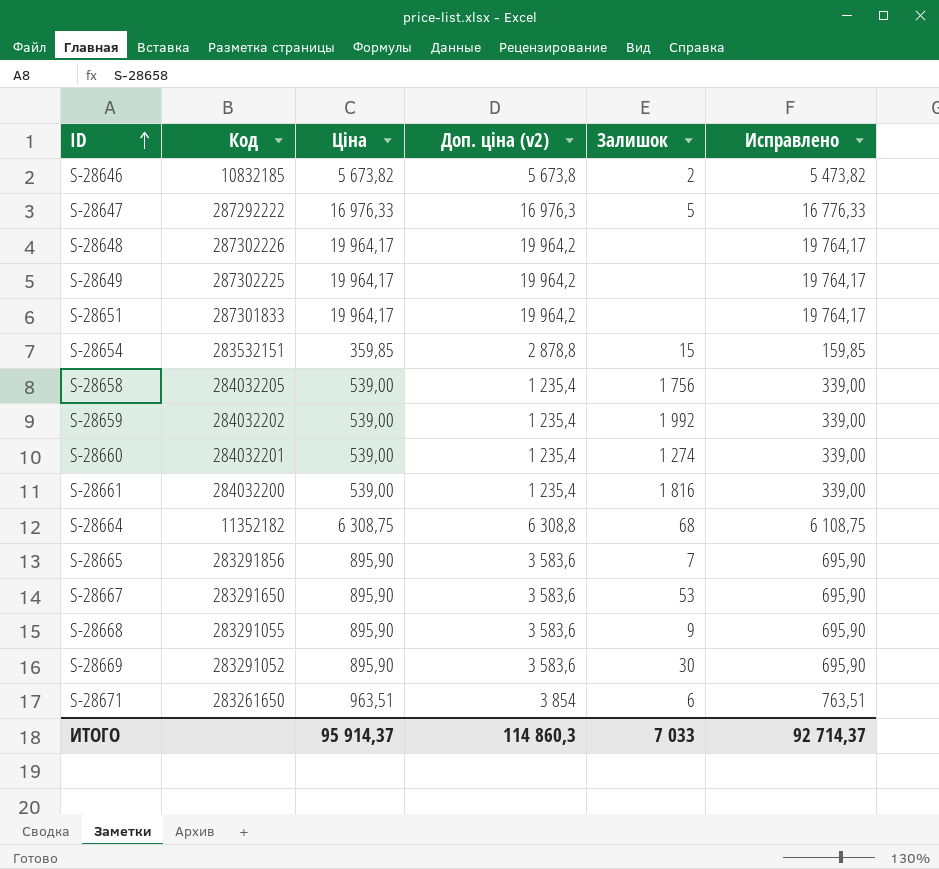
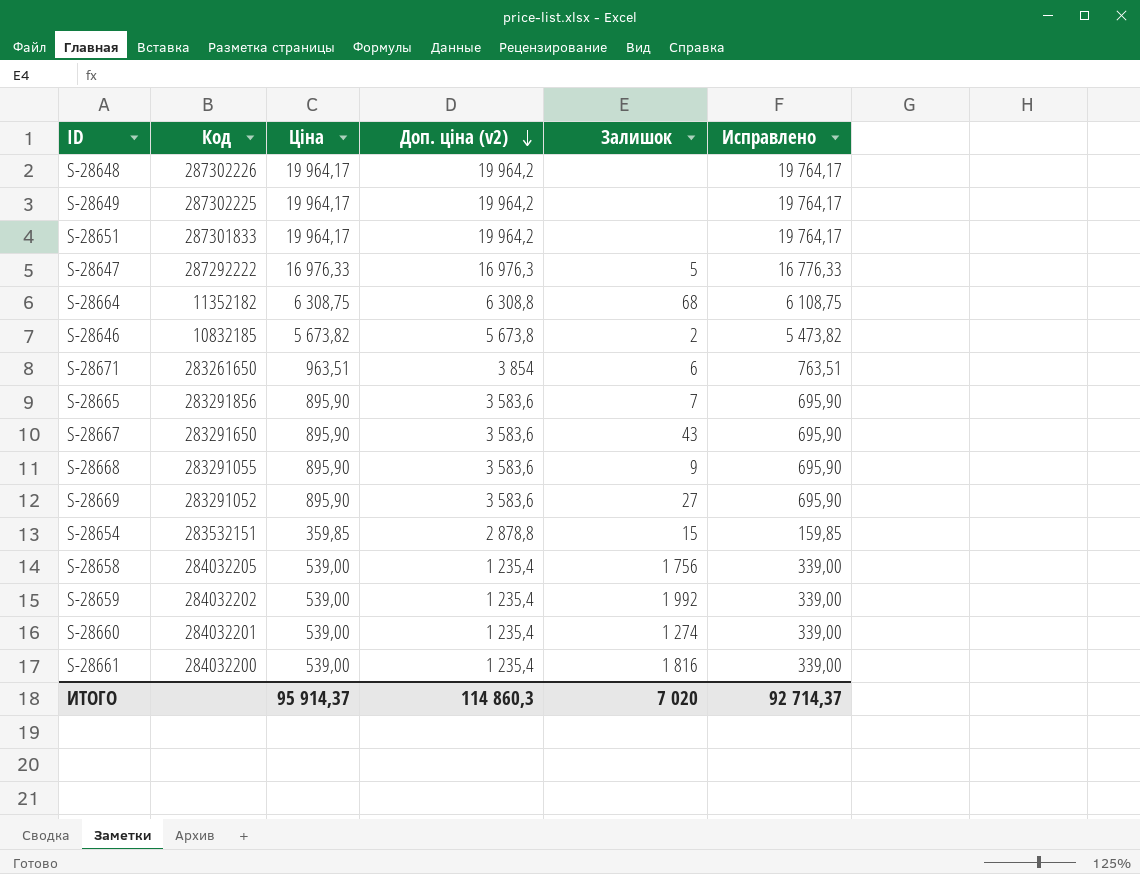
row order: ID ascending -> Доп. ціна (v2) descending
S-28667 | Залишок: 53 -> 43
S-28669 | Залишок: 30 -> 27
ИТОГО | Залишок: 7 033 -> 7 020

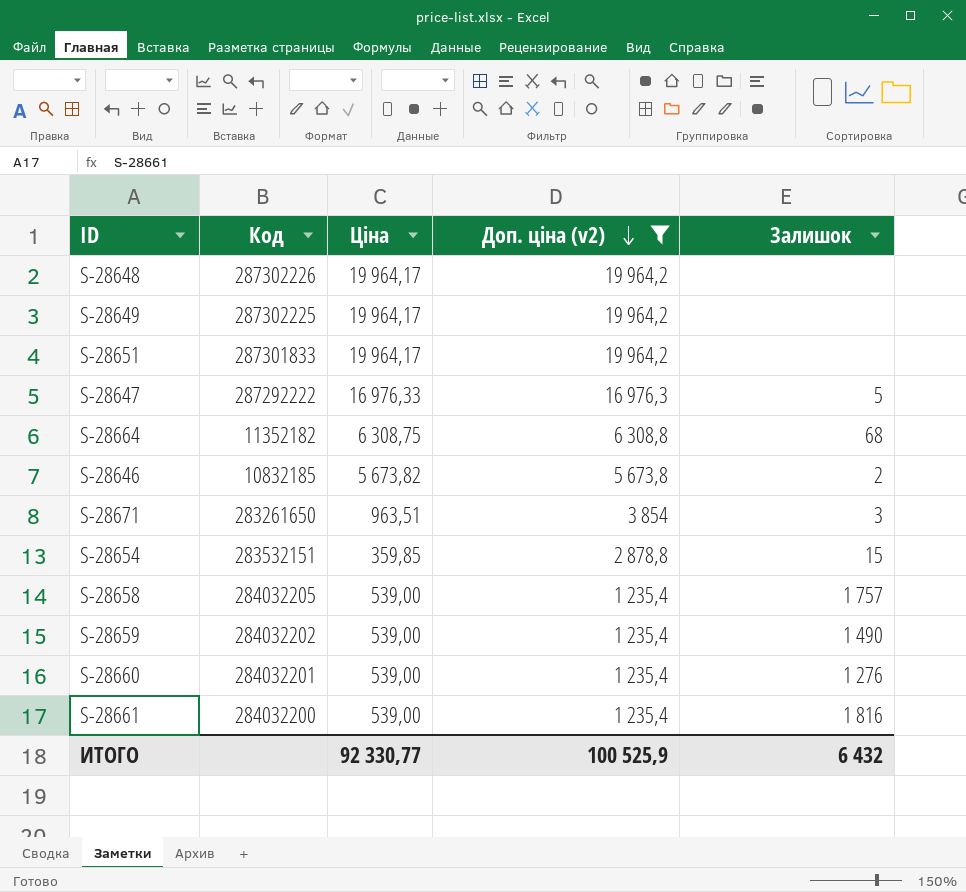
filter: none -> Доп. ціна (v2) != 3 583,6
column Исправлено | formula: [Ціна] - 200 -> none
S-28671 | Залишок: 6 -> 3
S-28658 | Залишок: 1 756 -> 1 757
S-28659 | Залишок: 1 992 -> 1 490
S-28660 | Залишок: 1 274 -> 1 276
ИТОГО | Ціна: 95 914,37 -> 92 330,77
ИТОГО | Доп. ціна (v2): 114 860,3 -> 100 525,9
ИТОГО | Залишок: 7 020 -> 6 432

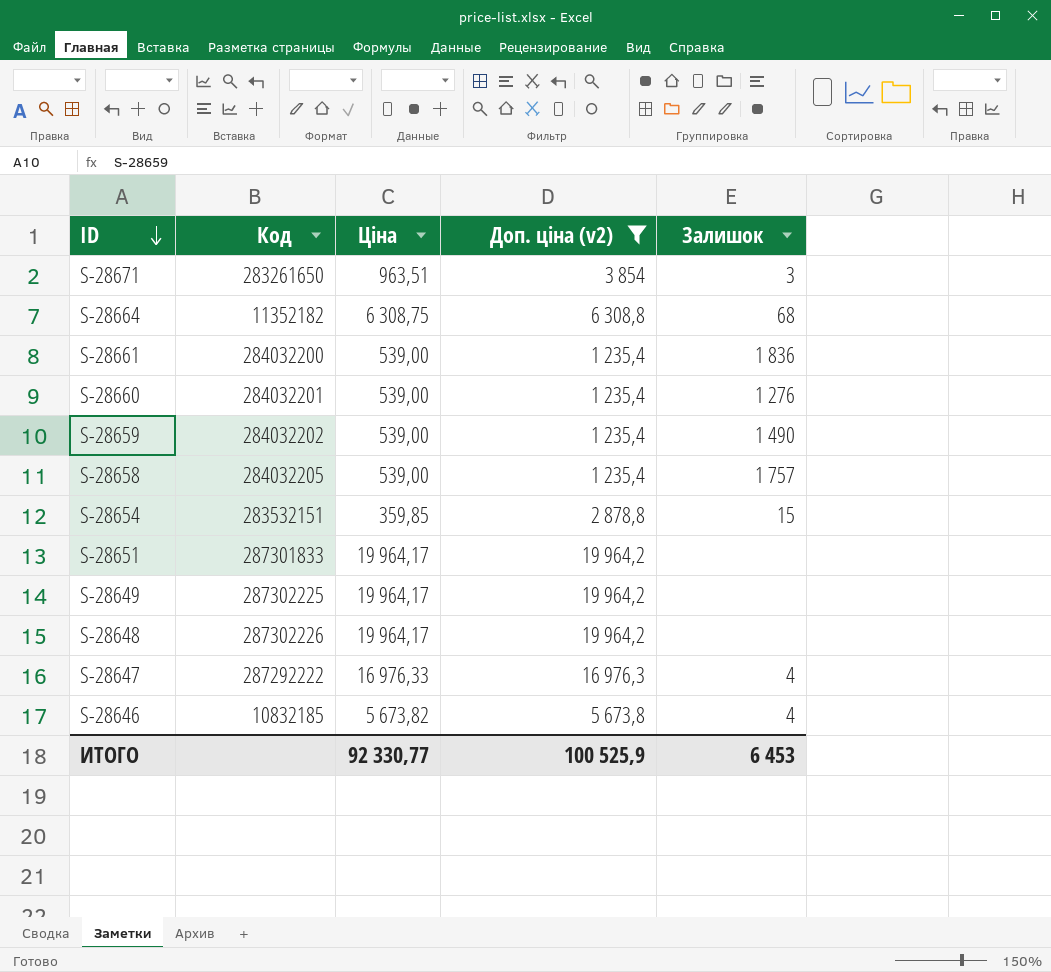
row order: Доп. ціна (v2) descending -> ID descending
S-28661 | Залишок: 1 816 -> 1 836
S-28647 | Залишок: 5 -> 4
S-28646 | Залишок: 2 -> 4
ИТОГО | Залишок: 6 432 -> 6 453

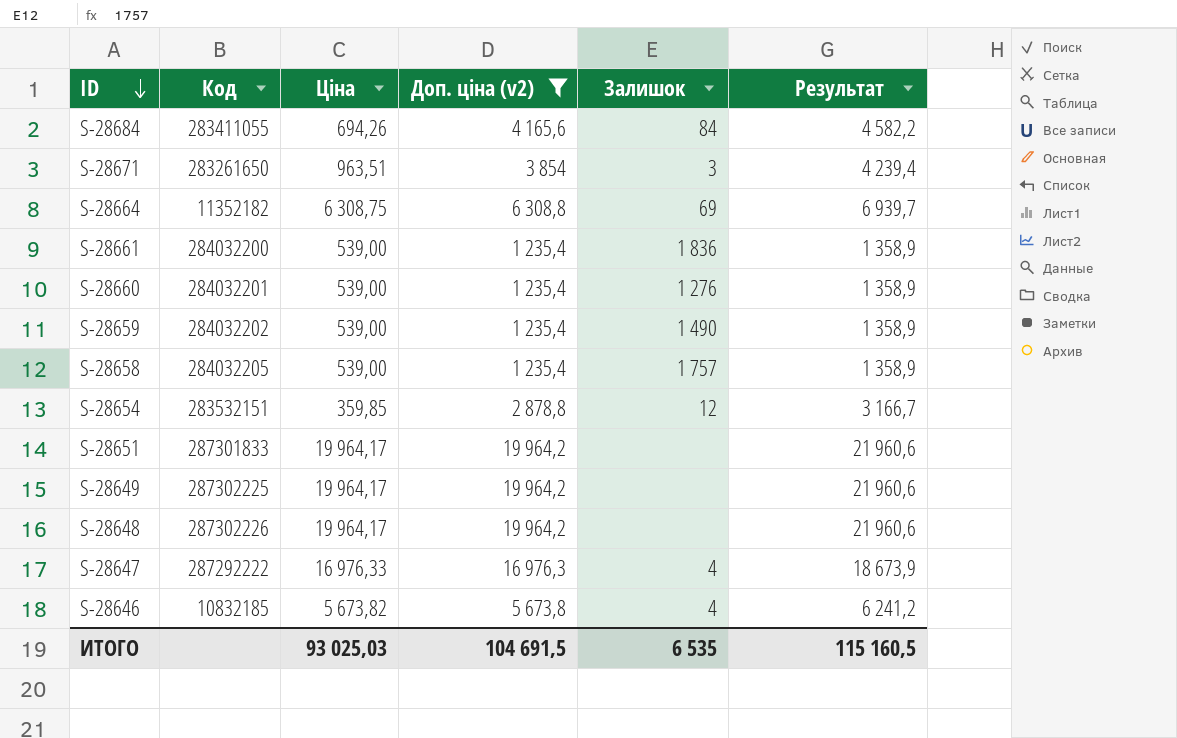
column Результат | formula: none -> [Доп. ціна (v2)] * 1,1
row S-28684: none -> 283411055 | 694,26 | 4 165,6 | 84 | 4 582,2
S-28664 | Залишок: 68 -> 69
S-28654 | Залишок: 15 -> 12
ИТОГО | Ціна: 92 330,77 -> 93 025,03
ИТОГО | Доп. ціна (v2): 100 525,9 -> 104 691,5
ИТОГО | Залишок: 6 453 -> 6 535

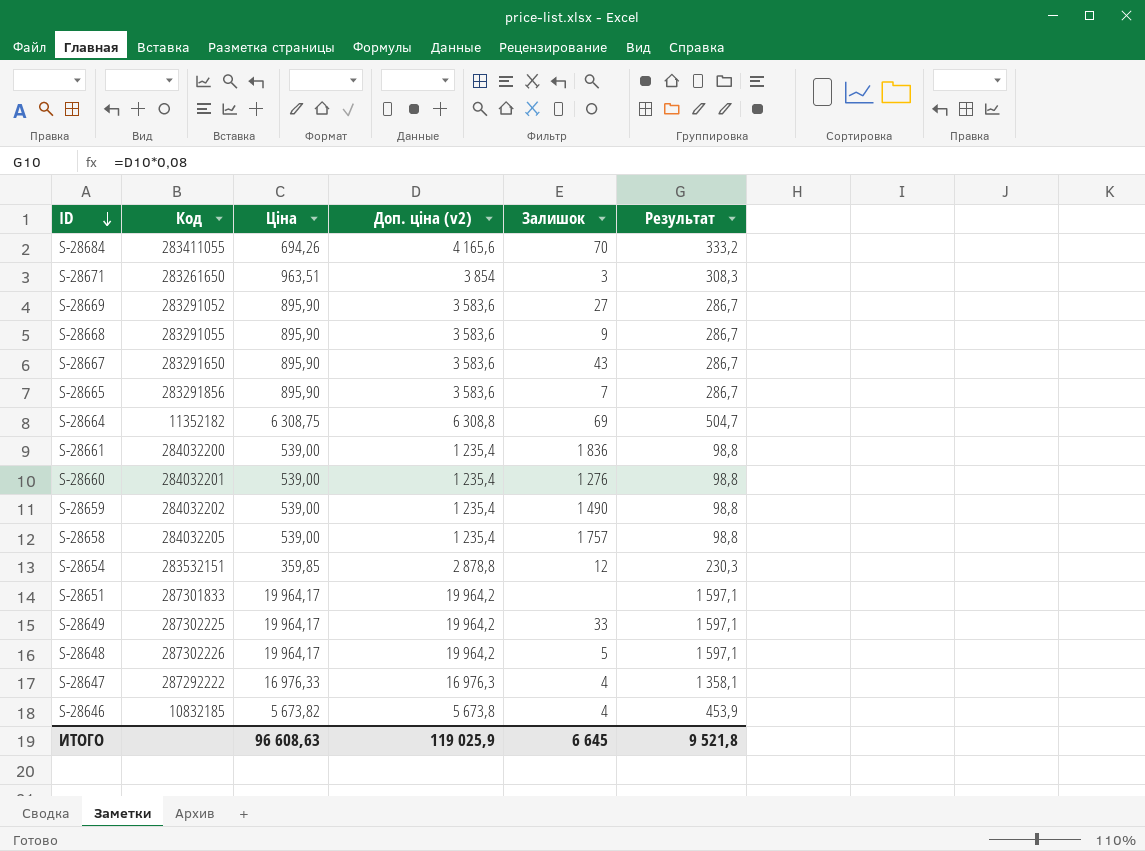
filter: Доп. ціна (v2) != 3 583,6 -> none
column Результат | formula: [Доп. ціна (v2)] * 1,1 -> [Доп. ціна (v2)] * 0,08
S-28684 | Залишок: 84 -> 70
S-28649 | Залишок: none -> 33
S-28648 | Залишок: none -> 5
ИТОГО | Ціна: 93 025,03 -> 96 608,63
ИТОГО | Доп. ціна (v2): 104 691,5 -> 119 025,9
ИТОГО | Залишок: 6 535 -> 6 645
ИТОГО | Результат: 115 160,5 -> 9 521,8

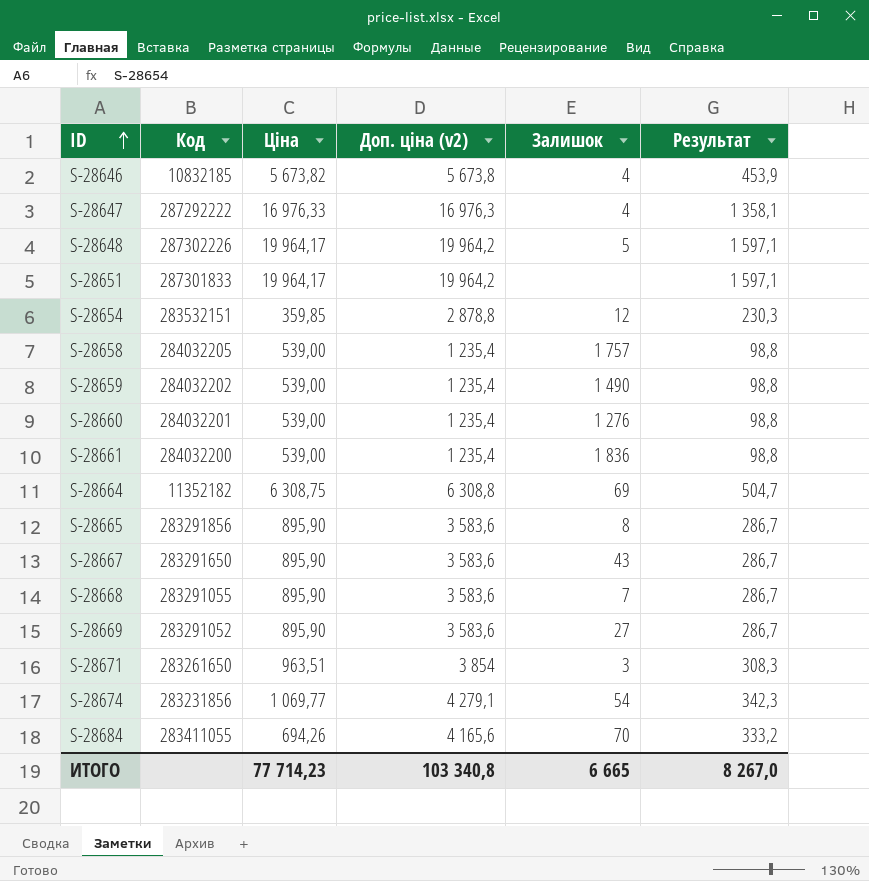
row order: ID descending -> ID ascending
row S-28649: 287302225 | 19 964,17 | 19 964,2 | 33 | 1 597,1 -> none
S-28665 | Залишок: 7 -> 8
S-28668 | Залишок: 9 -> 7
row S-28674: none -> 283231856 | 1 069,77 | 4 279,1 | 54 | 342,3
ИТОГО | Ціна: 96 608,63 -> 77 714,23
ИТОГО | Доп. ціна (v2): 119 025,9 -> 103 340,8
ИТОГО | Залишок: 6 645 -> 6 665
ИТОГО | Результат: 9 521,8 -> 8 267,0

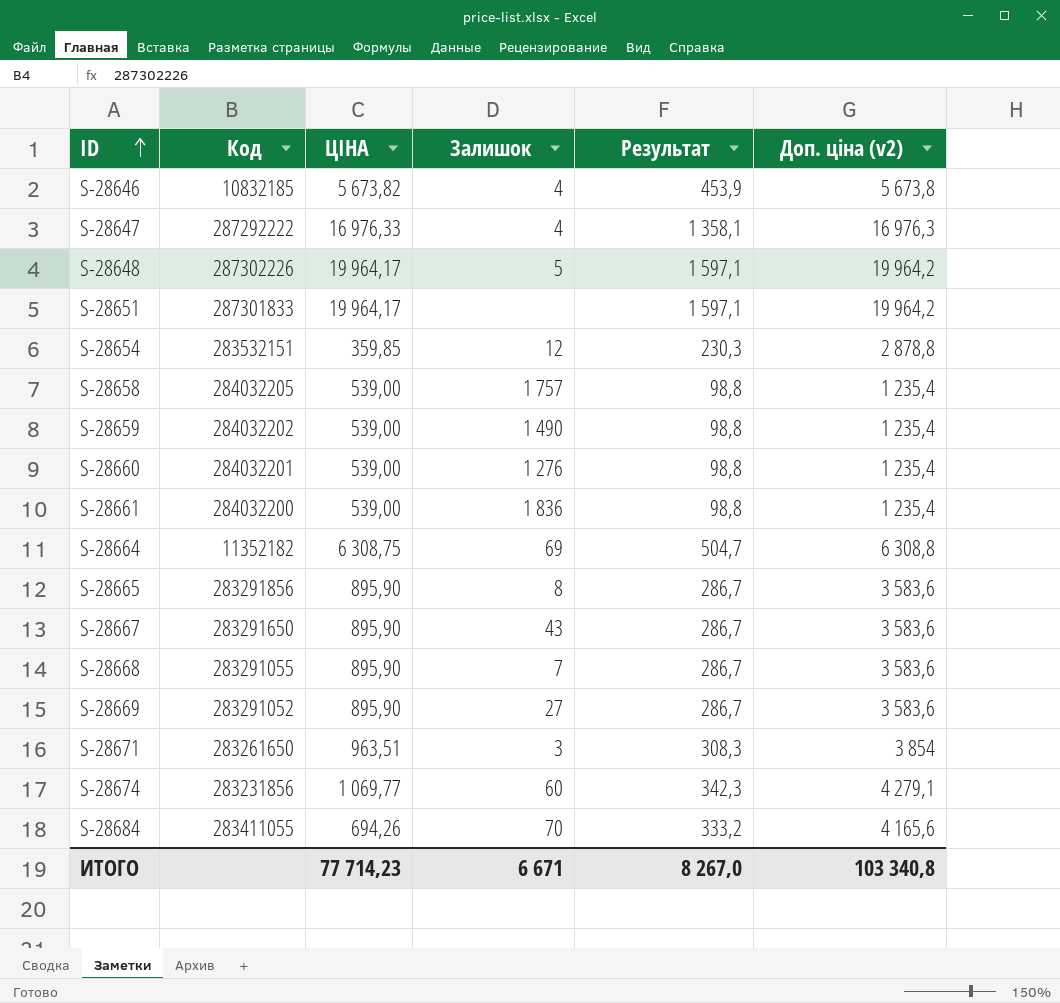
column name: Ціна -> ЦІНА
column Доп. ціна (v2) | position: 4 -> 6
S-28674 | Залишок: 54 -> 60
ИТОГО | Залишок: 6 665 -> 6 671

